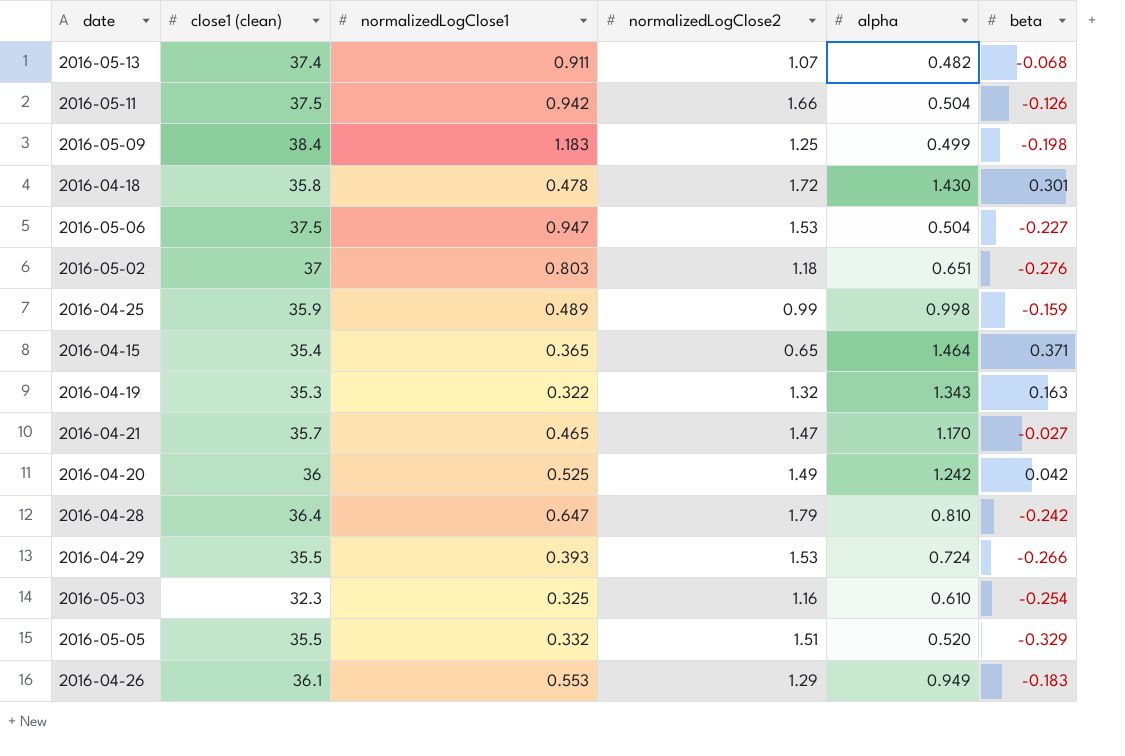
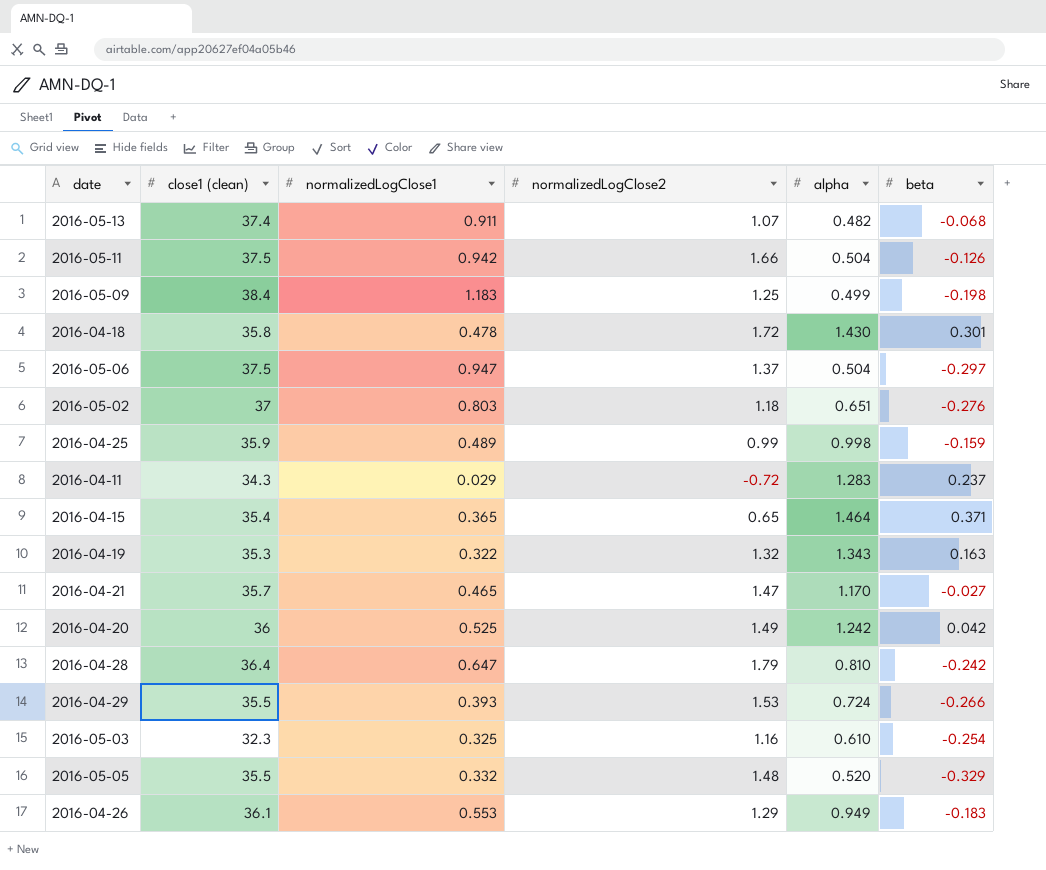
2016-05-06 | normalizedLogClose2: 1.53 -> 1.37
2016-05-06 | beta: -0.227 -> -0.297
row 2016-04-11: none -> 34.3 | 0.029 | -0.72 | 1.283 | 0.237
2016-05-05 | normalizedLogClose2: 1.51 -> 1.48

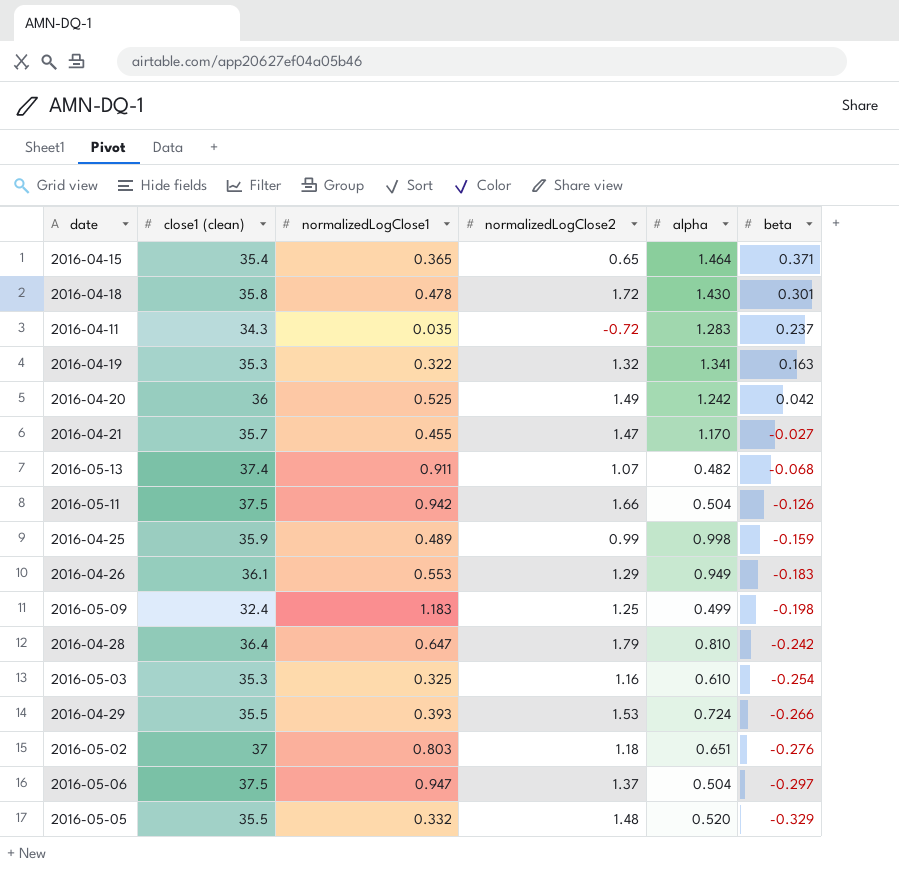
row order: none -> beta descending
2016-04-11 | normalizedLogClose1: 0.029 -> 0.035
2016-04-19 | alpha: 1.343 -> 1.341
2016-04-21 | normalizedLogClose1: 0.465 -> 0.455
2016-05-09 | close1 (clean): 38.4 -> 32.4
2016-05-03 | close1 (clean): 32.3 -> 35.3

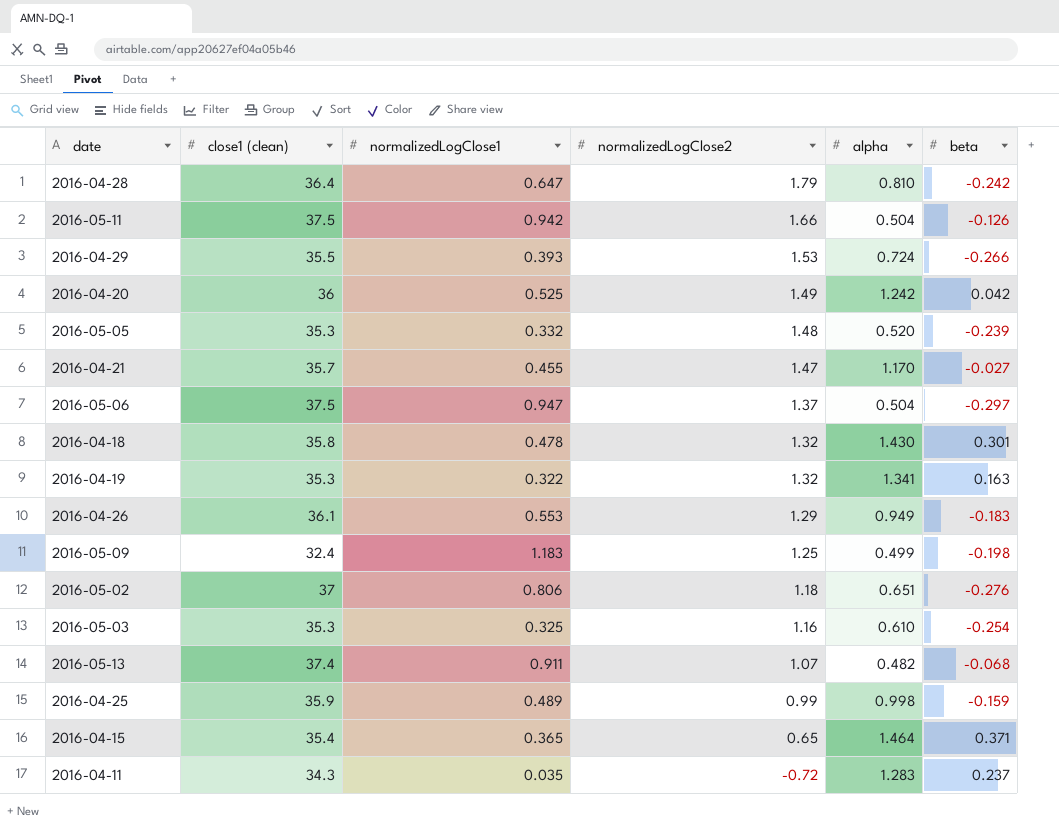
row order: beta descending -> normalizedLogClose2 descending
2016-05-05 | close1 (clean): 35.5 -> 35.3
2016-05-05 | beta: -0.329 -> -0.239
2016-04-18 | normalizedLogClose2: 1.72 -> 1.32
2016-05-02 | normalizedLogClose1: 0.803 -> 0.806

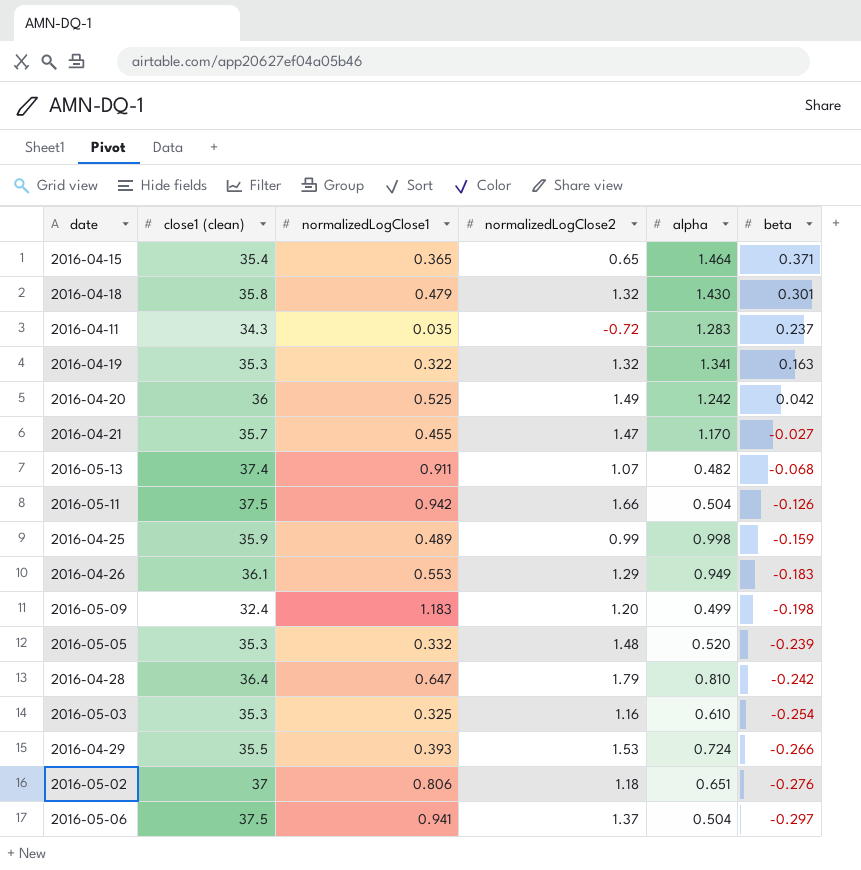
row order: normalizedLogClose2 descending -> beta descending
2016-04-18 | normalizedLogClose1: 0.478 -> 0.479
2016-05-09 | normalizedLogClose2: 1.25 -> 1.20
2016-05-06 | normalizedLogClose1: 0.947 -> 0.941

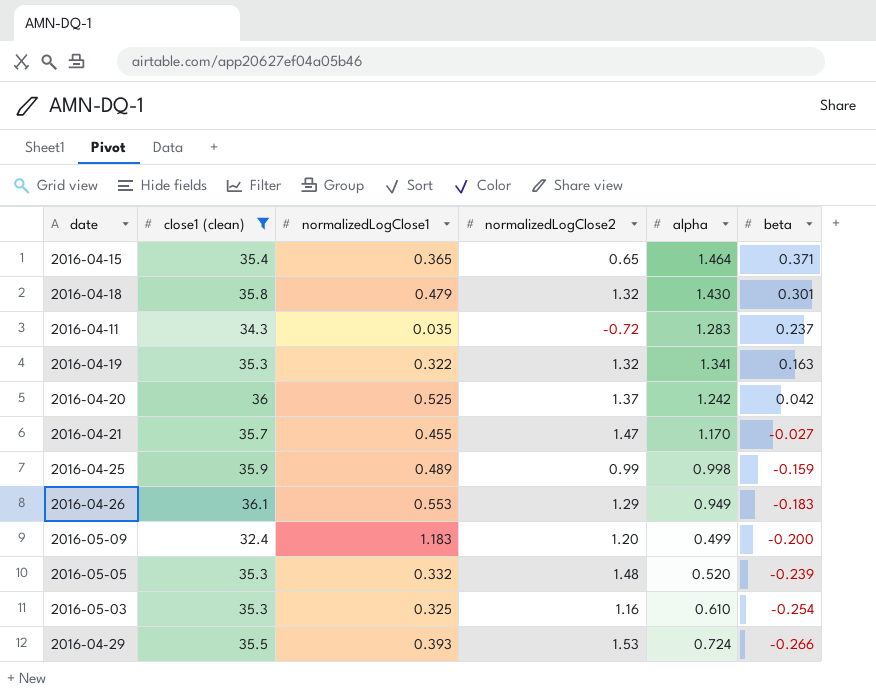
filter: none -> close1 (clean) <= 36.1
2016-04-20 | normalizedLogClose2: 1.49 -> 1.37
2016-05-09 | beta: -0.198 -> -0.200

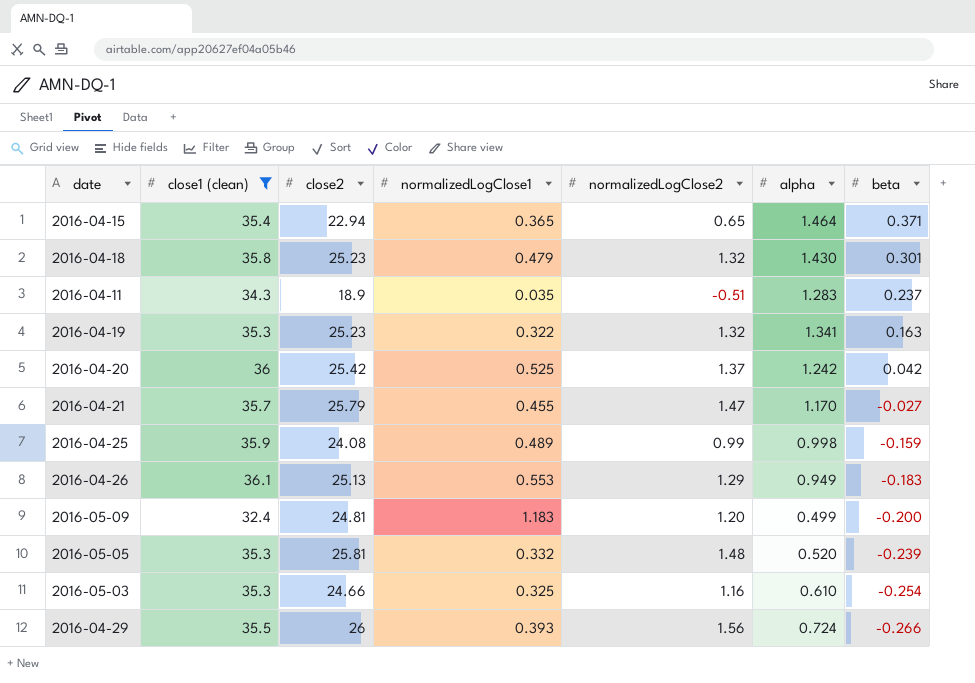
column close2 | position: none -> 3
2016-04-11 | normalizedLogClose2: -0.72 -> -0.51
2016-04-29 | normalizedLogClose2: 1.53 -> 1.56

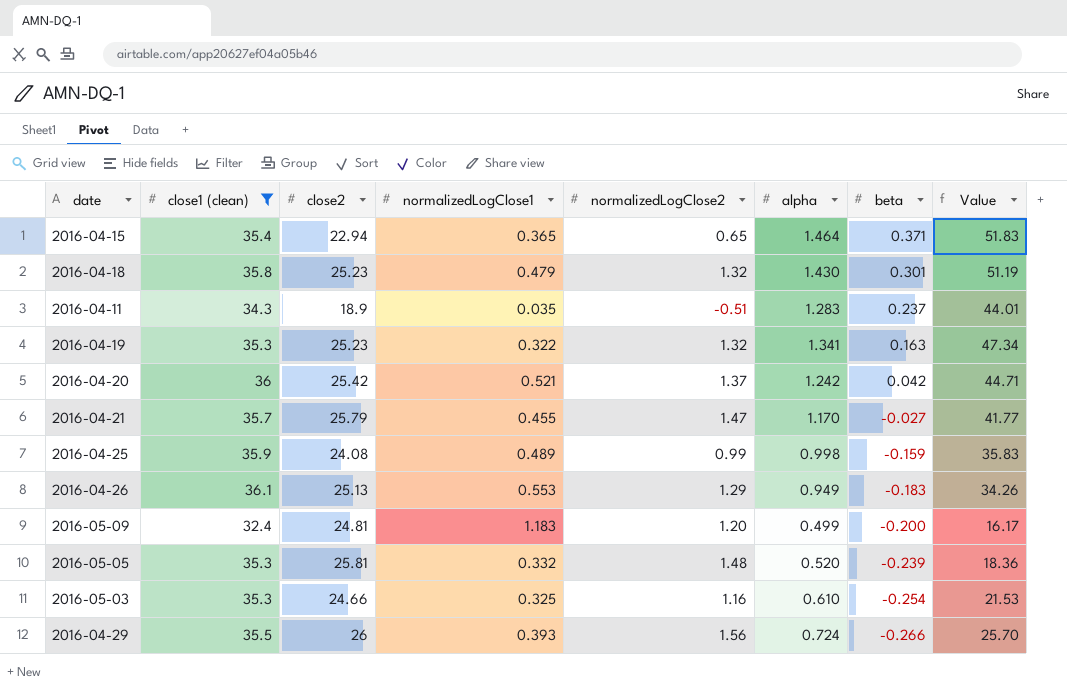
column Value | formula: none -> [close1 (clean)] * [alpha]
2016-04-20 | normalizedLogClose1: 0.525 -> 0.521

